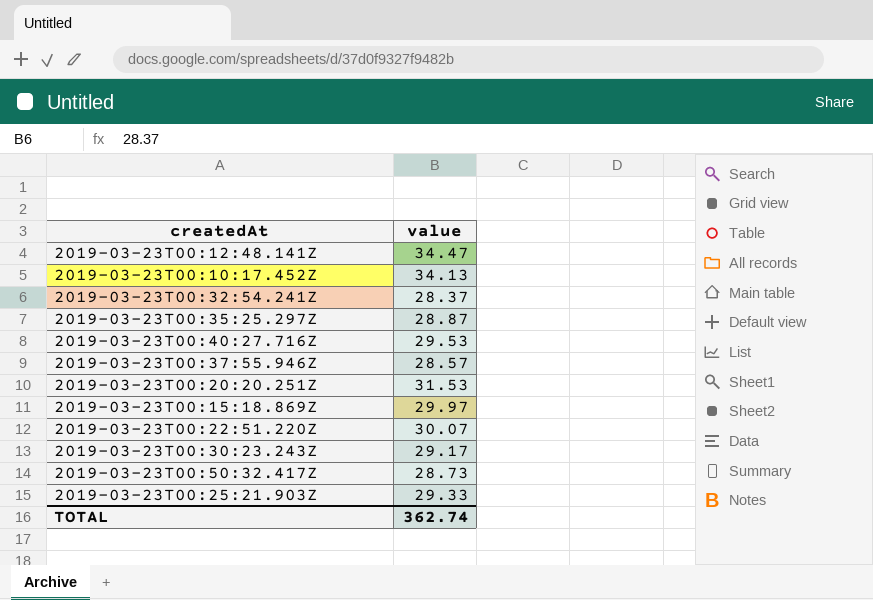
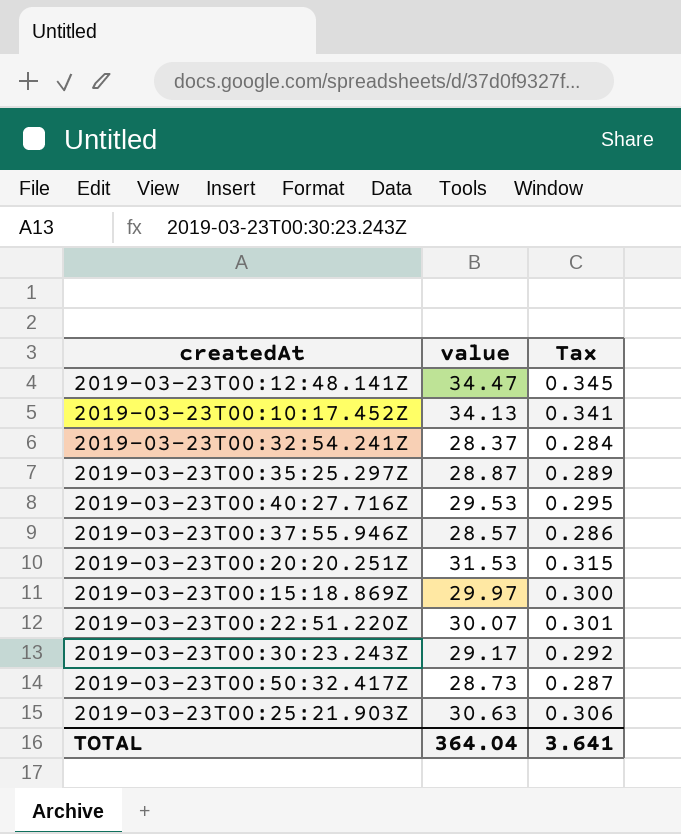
column Tax | formula: none -> [value] * 0.01
2019-03-23T00:25:21.903Z | value: 29.33 -> 30.63
TOTAL | value: 362.74 -> 364.04

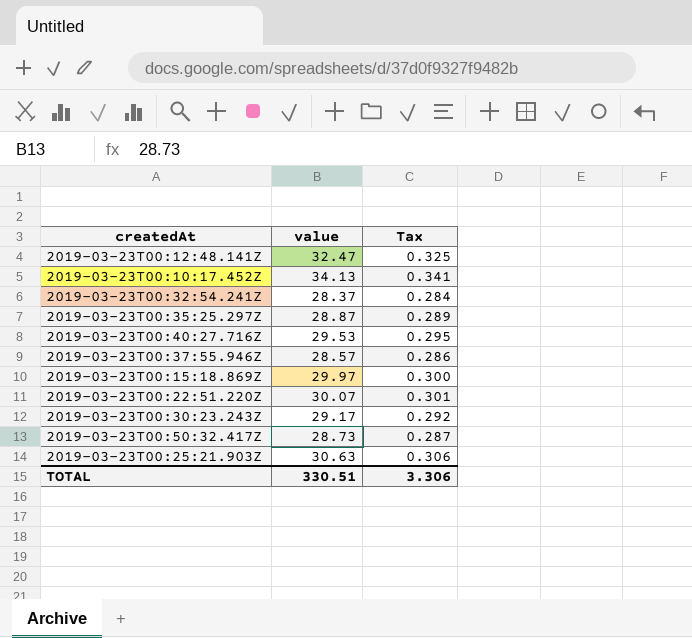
row 2019-03-23T00:20:20.251Z: 31.53 | 0.315 -> none
2019-03-23T00:12:48.141Z | value: 34.47 -> 32.47
2019-03-23T00:12:48.141Z | Tax: 0.345 -> 0.325
TOTAL | value: 364.04 -> 330.51
TOTAL | Tax: 3.641 -> 3.306

